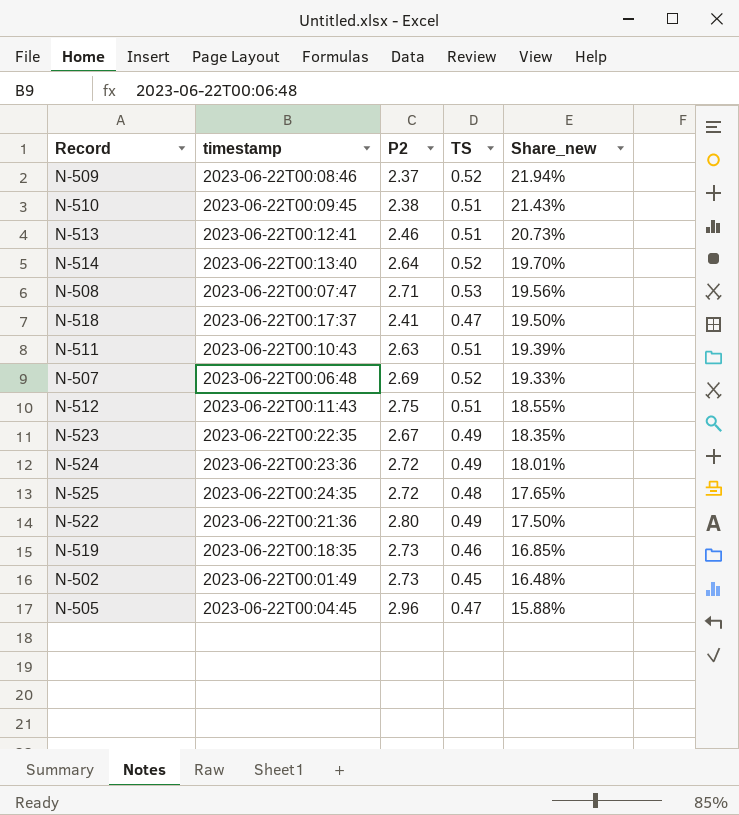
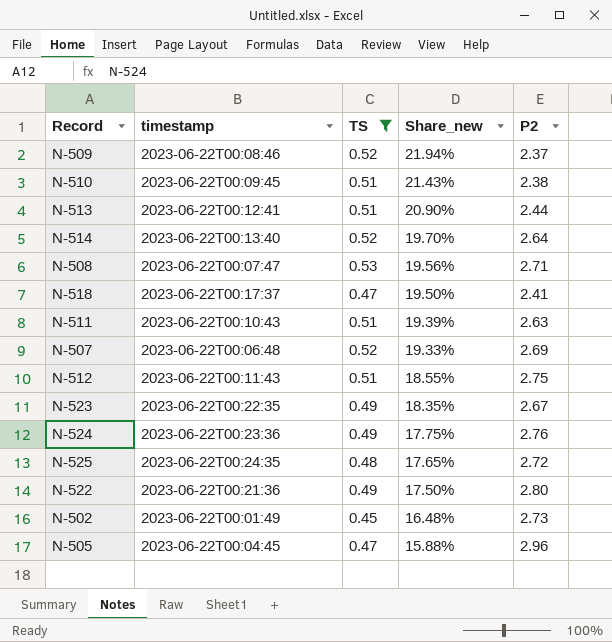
filter: none -> TS != 0.46
column P2 | position: 3 -> 5
N-513 | Share_new: 20.73% -> 20.90%
N-513 | P2: 2.46 -> 2.44
N-524 | Share_new: 18.01% -> 17.75%
N-524 | P2: 2.72 -> 2.76

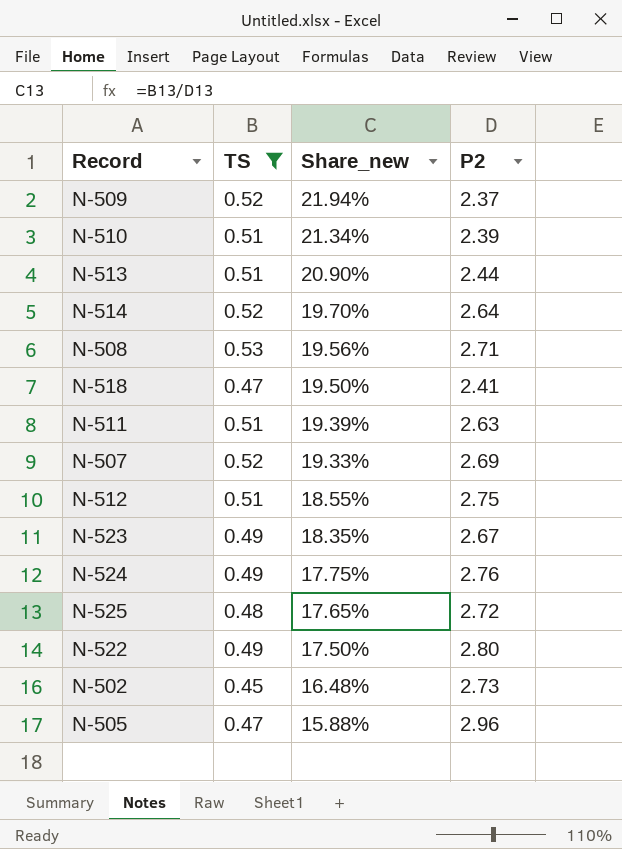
column timestamp | position: 2 -> none
N-510 | Share_new: 21.43% -> 21.34%
N-510 | P2: 2.38 -> 2.39

